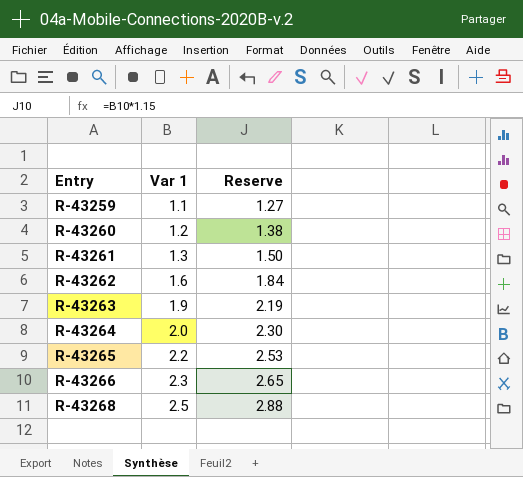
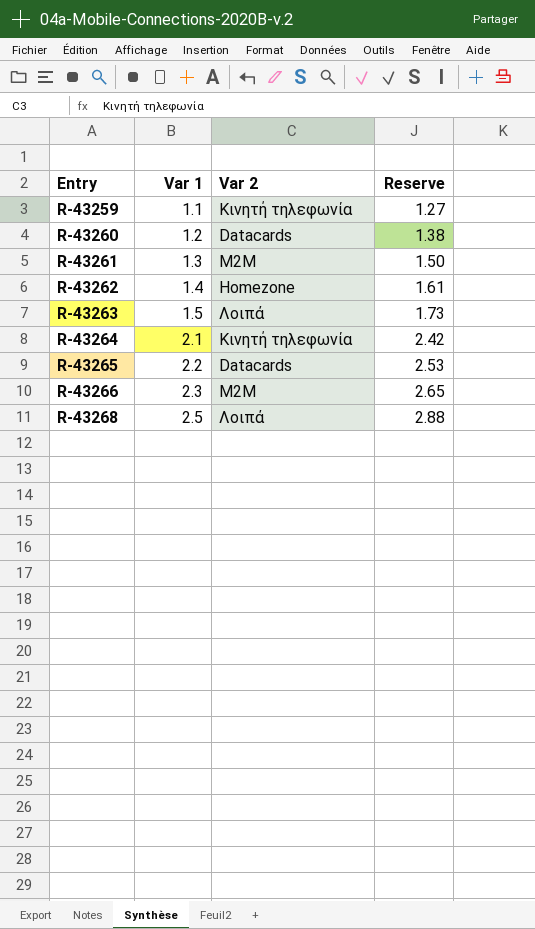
column Var 2 | position: none -> 3
R-43262 | Var 1: 1.6 -> 1.4
R-43262 | Reserve: 1.84 -> 1.61
R-43263 | Var 1: 1.9 -> 1.5
R-43263 | Reserve: 2.19 -> 1.73
R-43264 | Var 1: 2.0 -> 2.1
R-43264 | Reserve: 2.30 -> 2.42

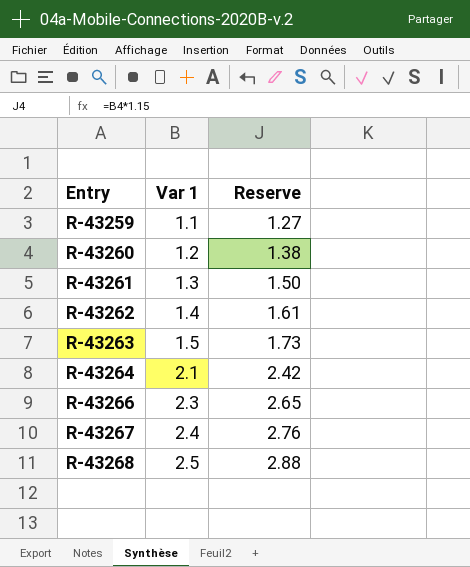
column Var 2 | position: 3 -> none
row R-43265: 2.2 | Datacards | 2.53 -> none
row R-43267: none -> 2.4 | 2.76

